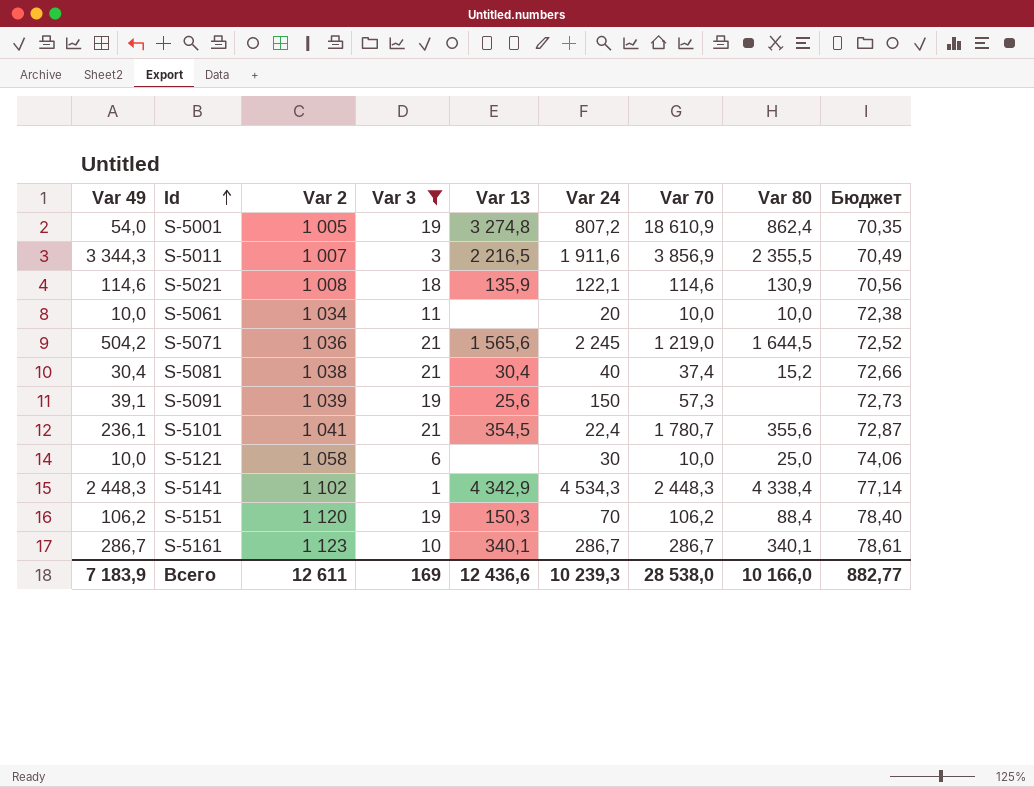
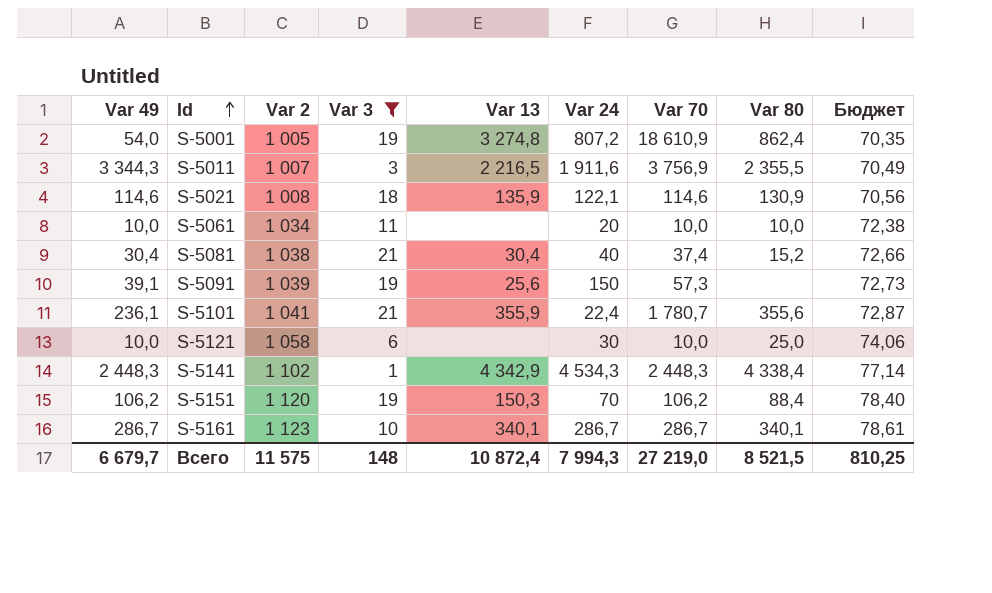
row S-5071: 504,2 | 1 036 | 21 | 1 565,6 | 2 245 | 1 219,0 | 1 644,5 | 72,52 -> none
S-5011 | Var 70: 3 856,9 -> 3 756,9
S-5101 | Var 13: 354,5 -> 355,9
Всего | Var 49: 7 183,9 -> 6 679,7
Всего | Var 2: 12 611 -> 11 575
Всего | Var 3: 169 -> 148
Всего | Var 13: 12 436,6 -> 10 872,4
Всего | Var 24: 10 239,3 -> 7 994,3
Всего | Var 70: 28 538,0 -> 27 219,0
Всего | Var 80: 10 166,0 -> 8 521,5
Всего | Бюджет: 882,77 -> 810,25

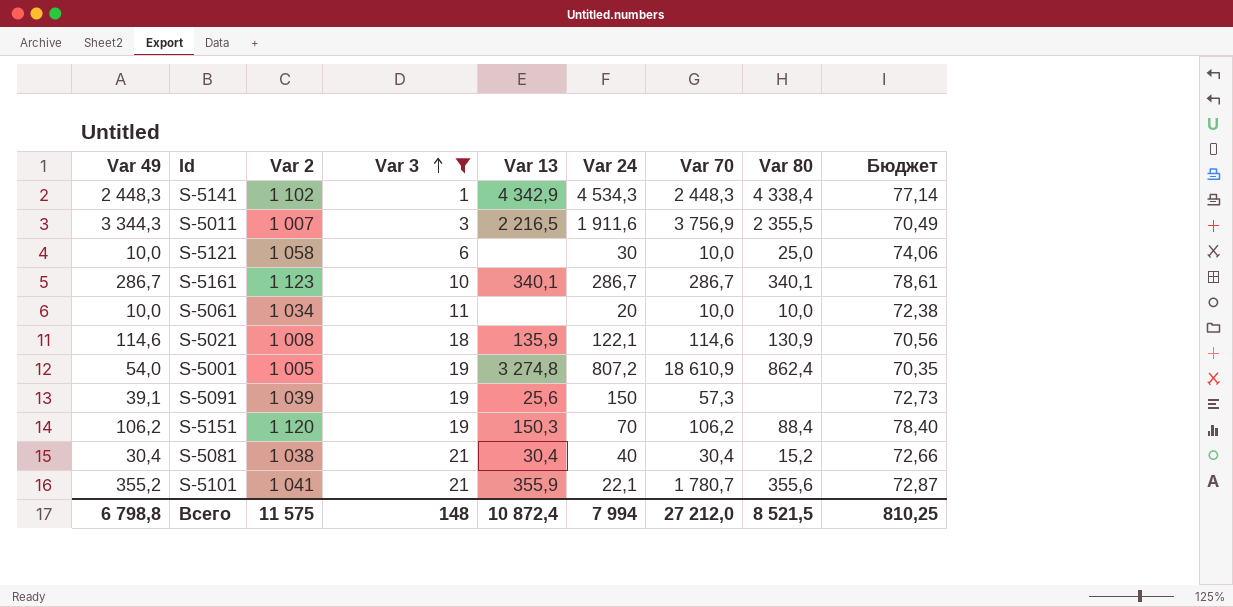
row order: Id ascending -> Var 3 ascending
S-5081 | Var 70: 37,4 -> 30,4
S-5101 | Var 49: 236,1 -> 355,2
S-5101 | Var 24: 22,4 -> 22,1
Всего | Var 49: 6 679,7 -> 6 798,8
Всего | Var 24: 7 994,3 -> 7 994
Всего | Var 70: 27 219,0 -> 27 212,0

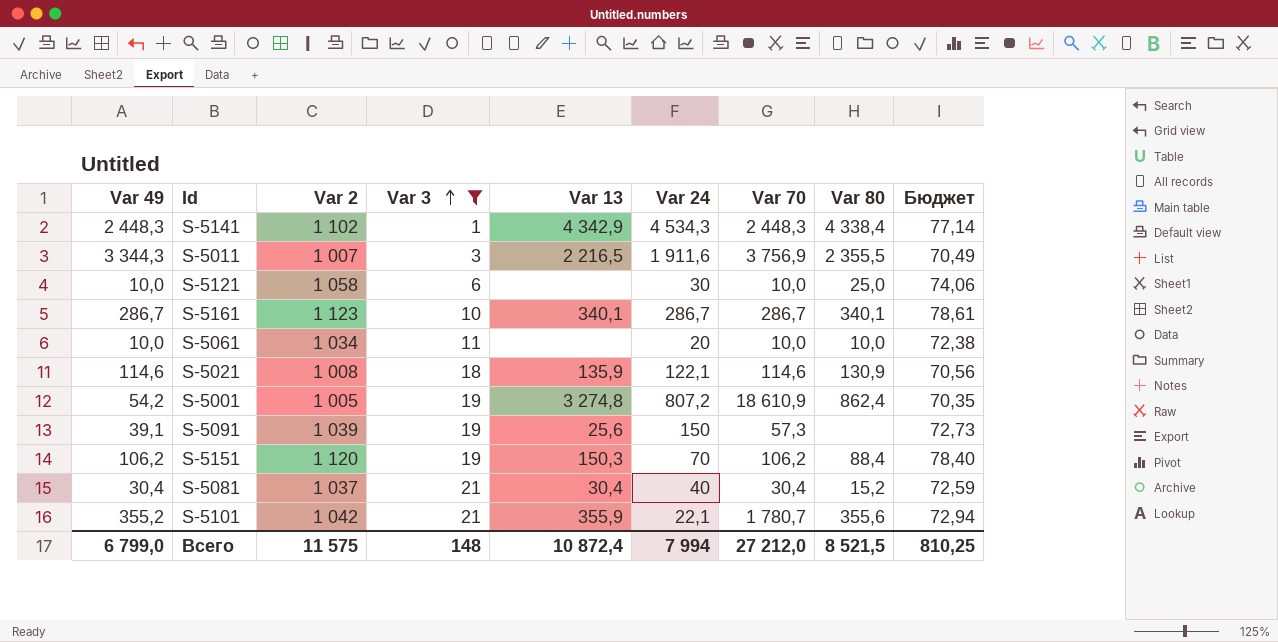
S-5001 | Var 49: 54,0 -> 54,2
S-5081 | Var 2: 1 038 -> 1 037
S-5081 | Бюджет: 72,66 -> 72,59
S-5101 | Var 2: 1 041 -> 1 042
S-5101 | Бюджет: 72,87 -> 72,94
Всего | Var 49: 6 798,8 -> 6 799,0

